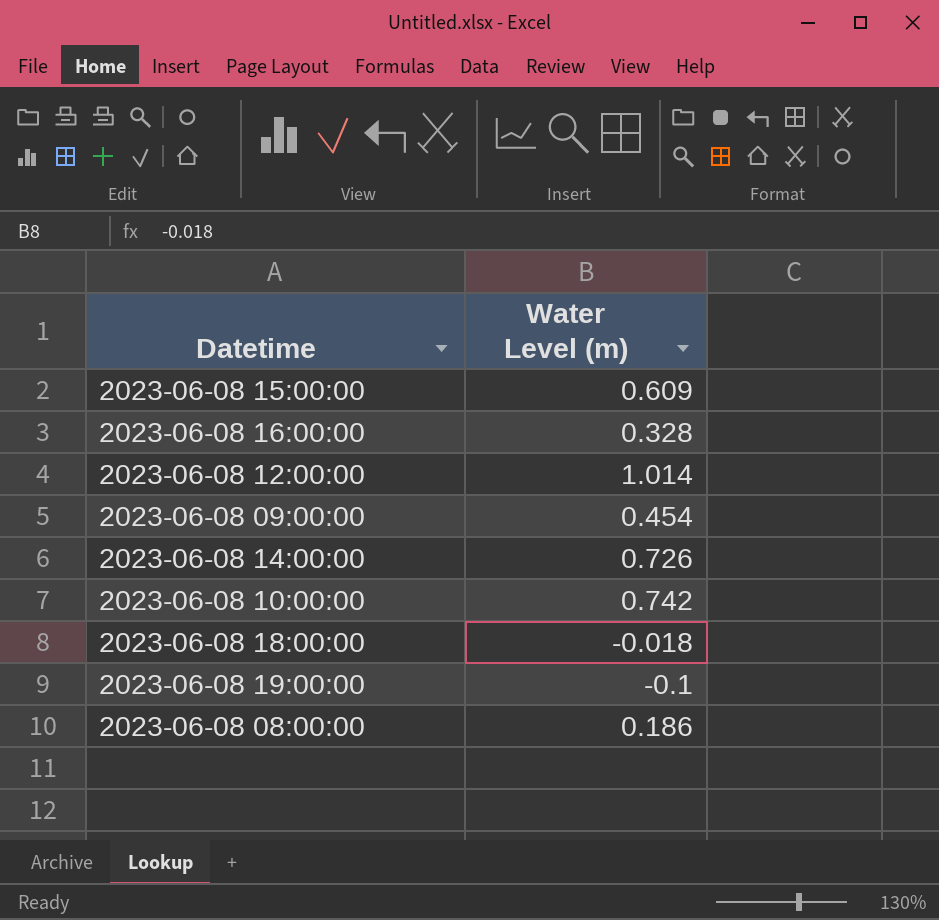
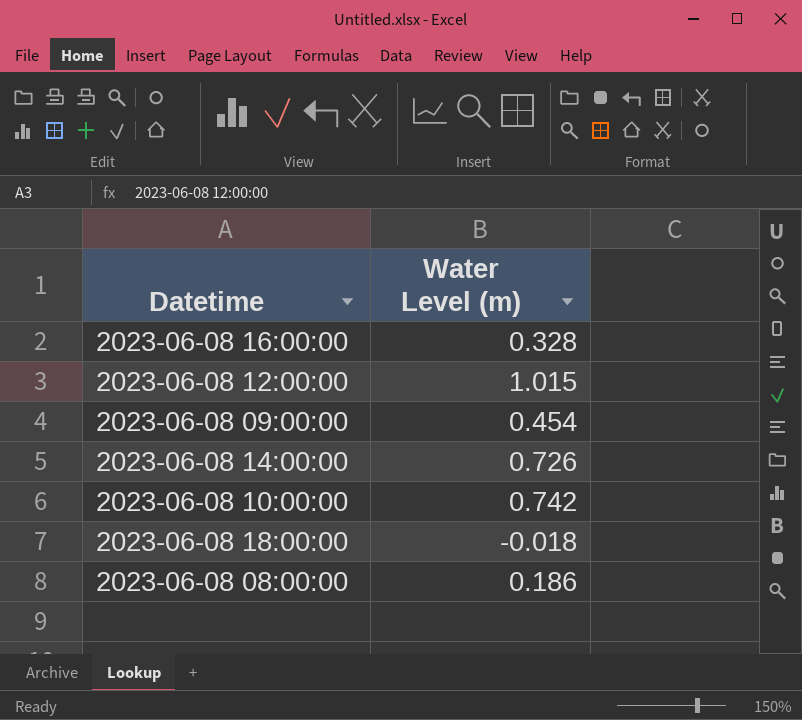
row 2023-06-08 15:00:00: 0.609 -> none
row 2023-06-08 19:00:00: -0.1 -> none
2023-06-08 12:00:00 | Water Level (m): 1.014 -> 1.015

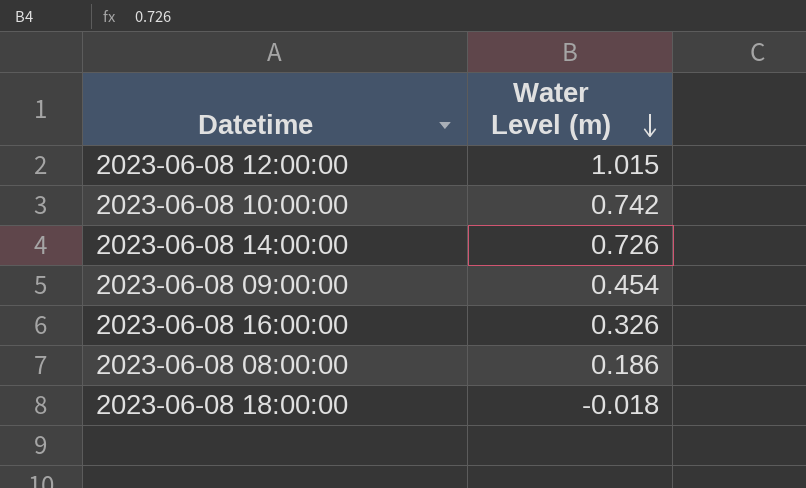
row order: none -> Water Level (m) descending
2023-06-08 16:00:00 | Water Level (m): 0.328 -> 0.326

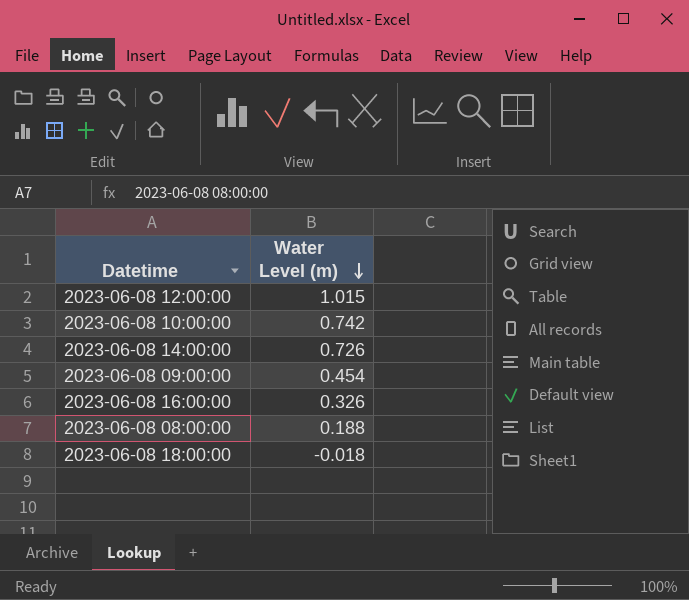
2023-06-08 08:00:00 | Water Level (m): 0.186 -> 0.188

